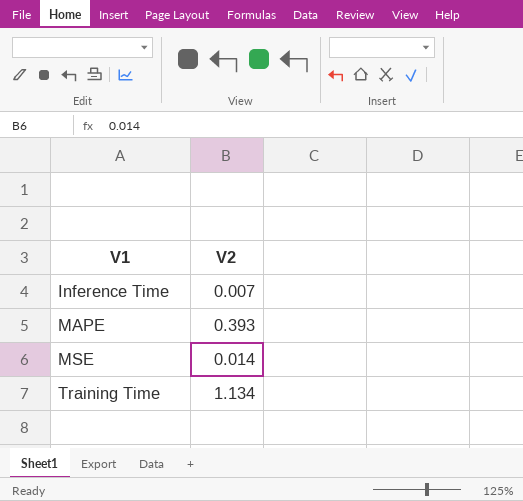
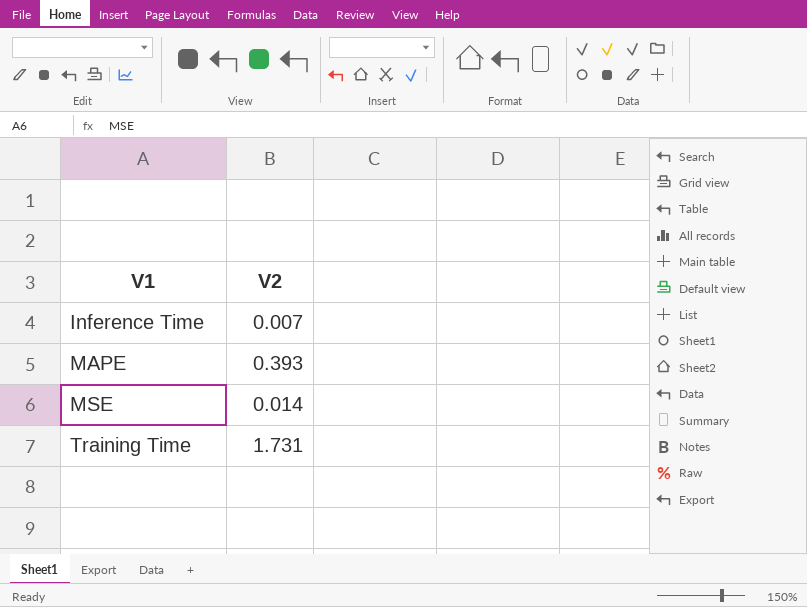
Training Time | V2: 1.134 -> 1.731

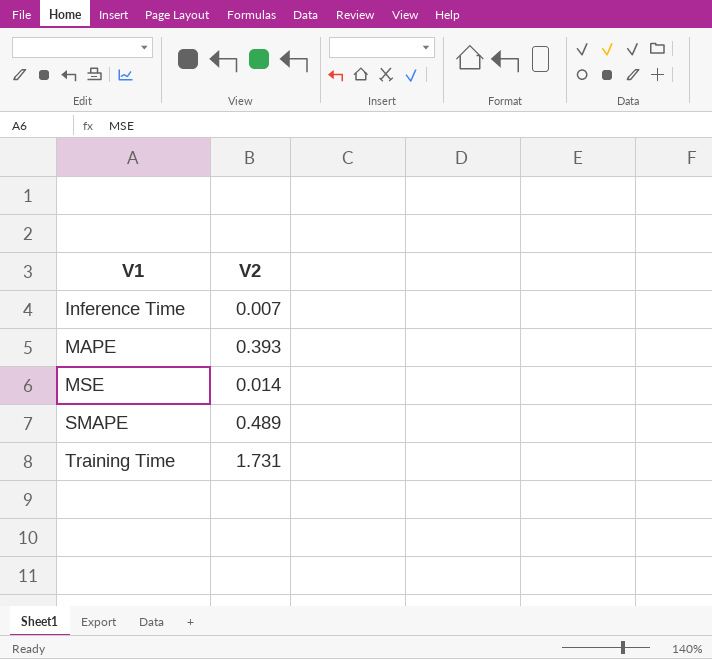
row SMAPE: none -> 0.489

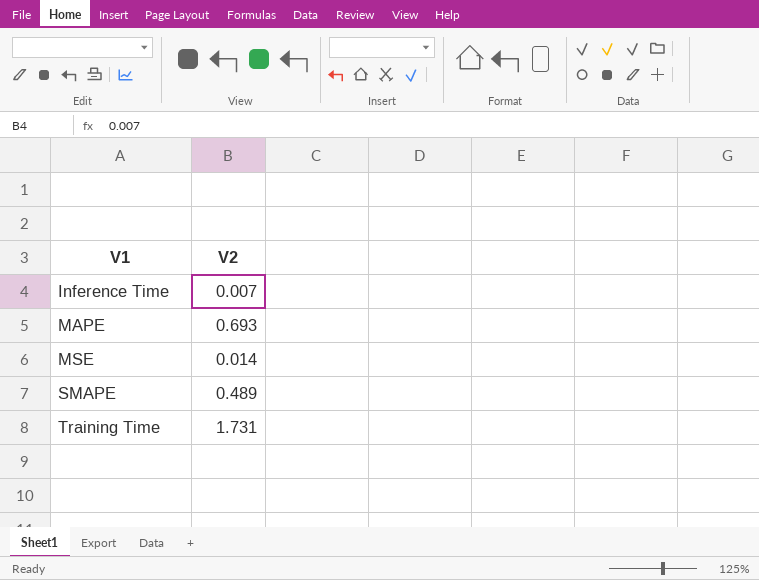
MAPE | V2: 0.393 -> 0.693

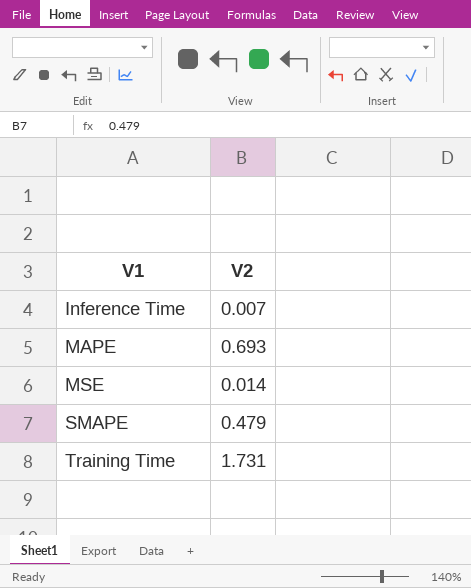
SMAPE | V2: 0.489 -> 0.479

